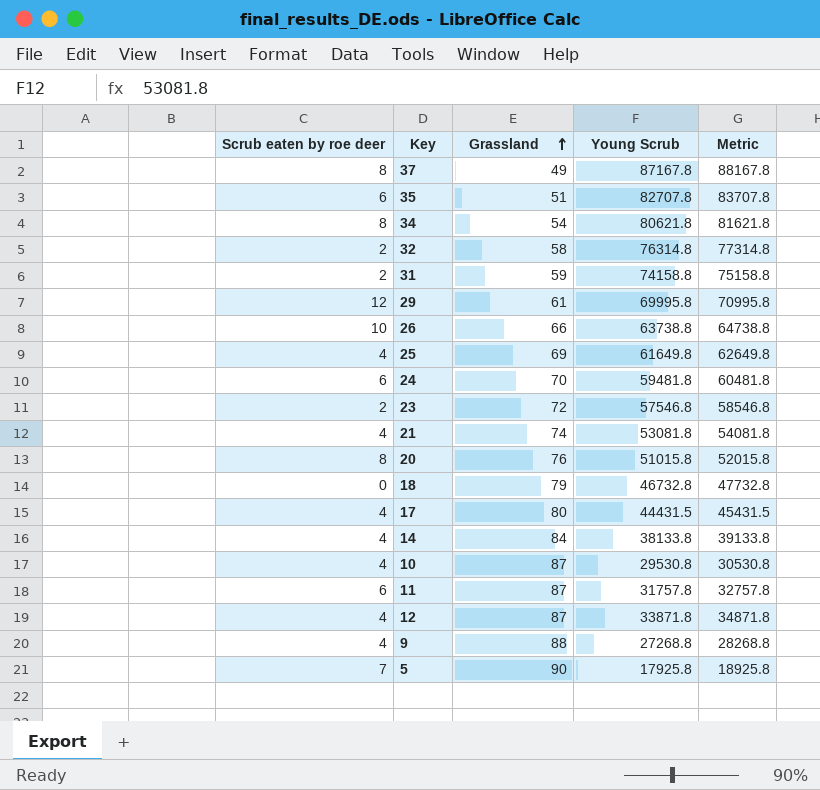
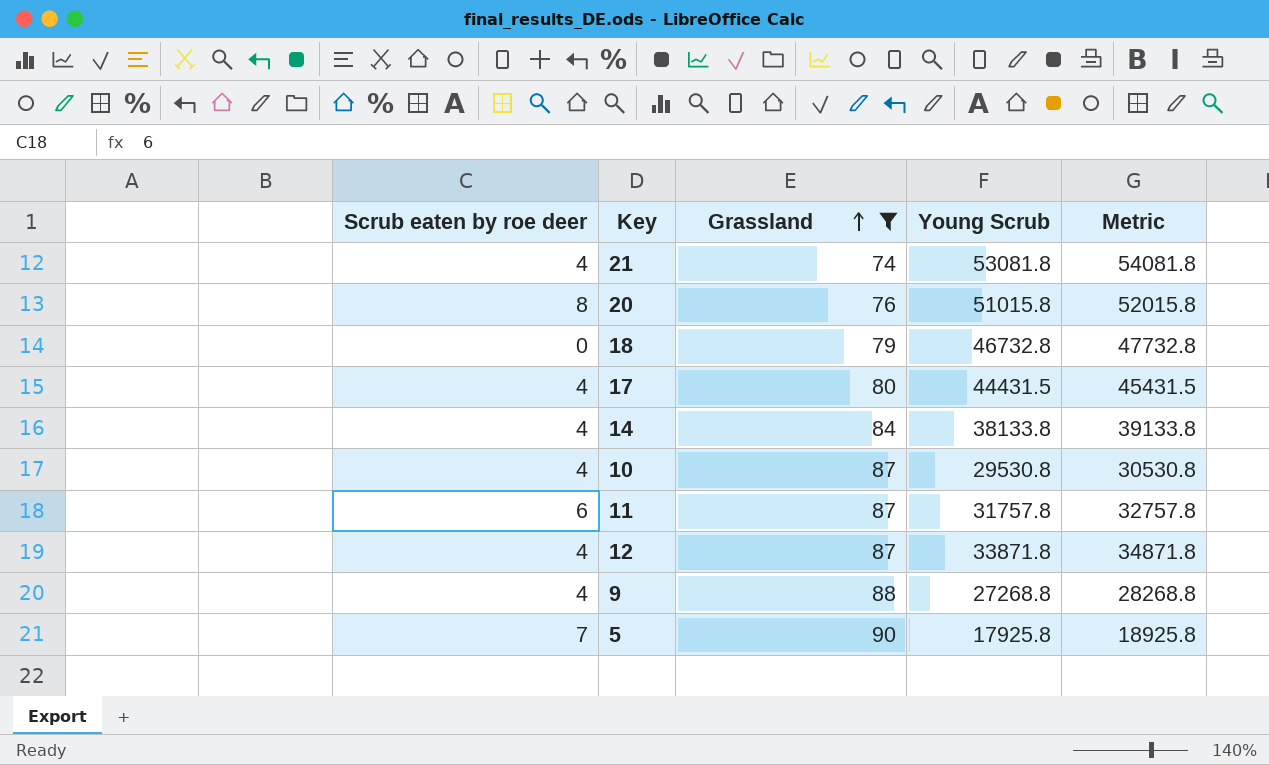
filter: none -> Grassland >= 74

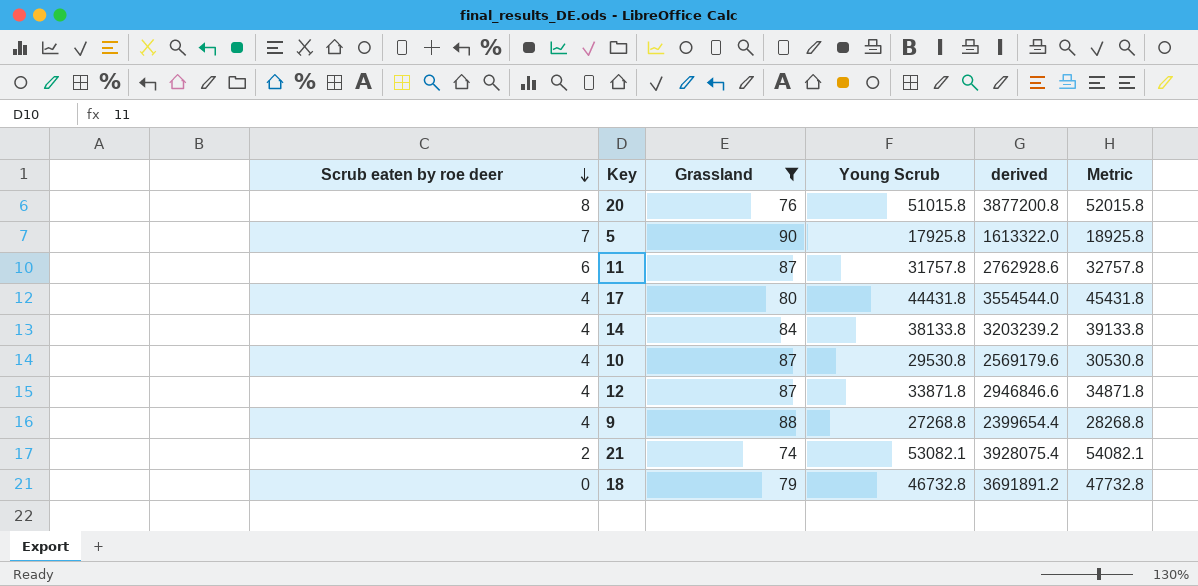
row order: Grassland ascending -> Scrub eaten by roe deer descending
column derived | formula: none -> [Grassland] * [Young Scrub]
17 | Young Scrub: 44431.5 -> 44431.8
17 | Metric: 45431.5 -> 45431.8
21 | Scrub eaten by roe deer: 4 -> 2
21 | Young Scrub: 53081.8 -> 53082.1
21 | Metric: 54081.8 -> 54082.1

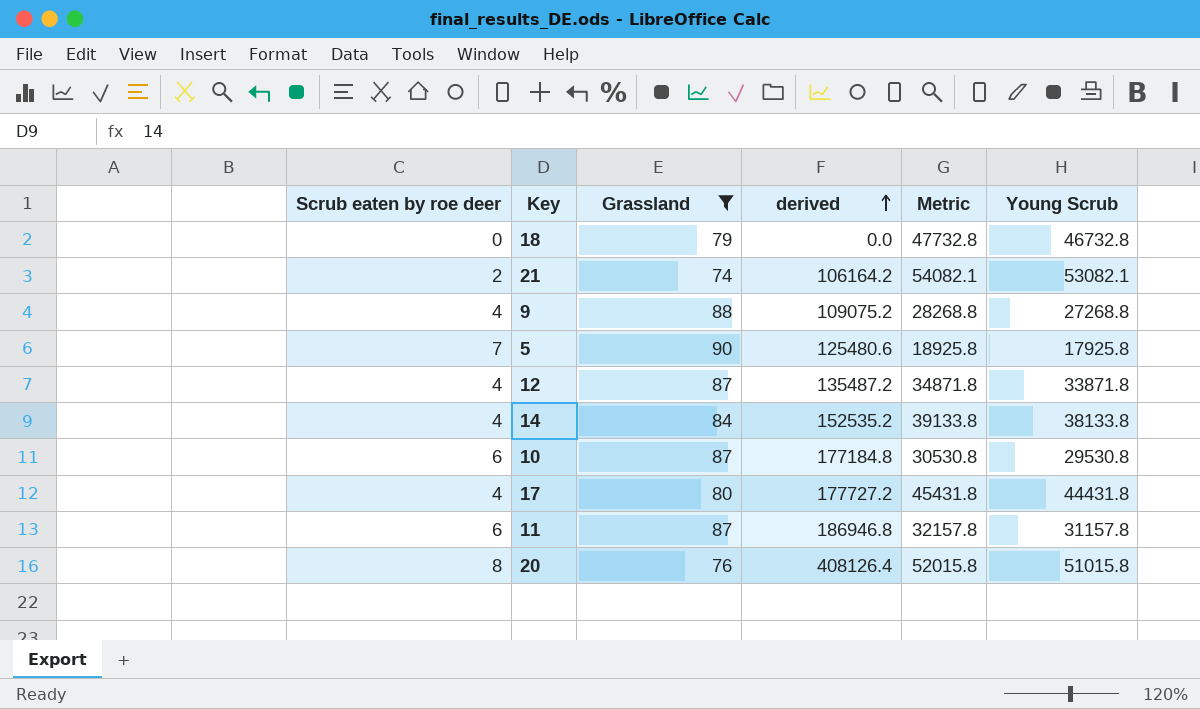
row order: Scrub eaten by roe deer descending -> derived ascending
column derived | formula: [Grassland] * [Young Scrub] -> [Scrub eaten by roe deer] * [Young Scrub]
column Young Scrub | position: 4 -> 6
10 | Scrub eaten by roe deer: 4 -> 6
11 | Metric: 32757.8 -> 32157.8
11 | Young Scrub: 31757.8 -> 31157.8

